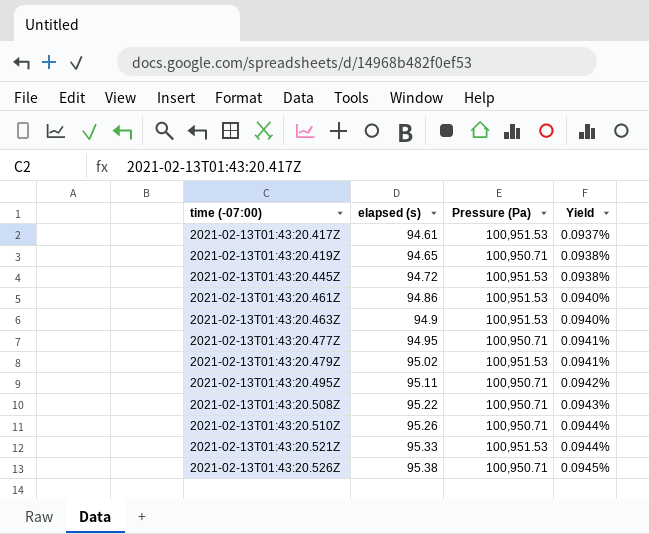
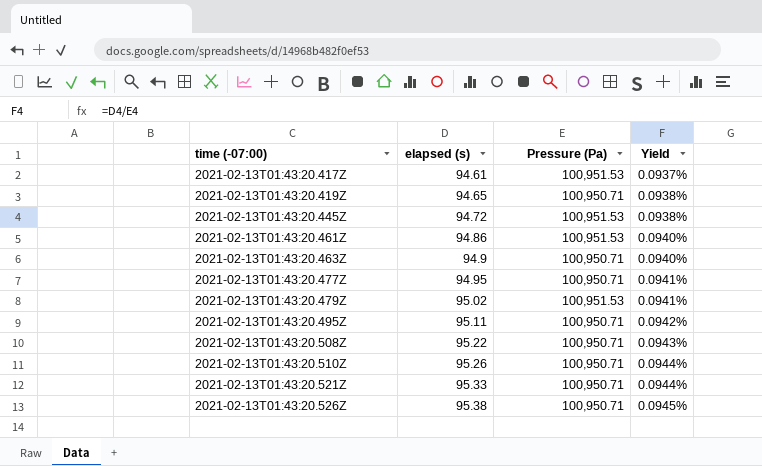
2021-02-13T01:43:20.463Z | Pressure (Pa): 100,951.53 -> 100,950.71
2021-02-13T01:43:20.521Z | Pressure (Pa): 100,951.53 -> 100,950.71

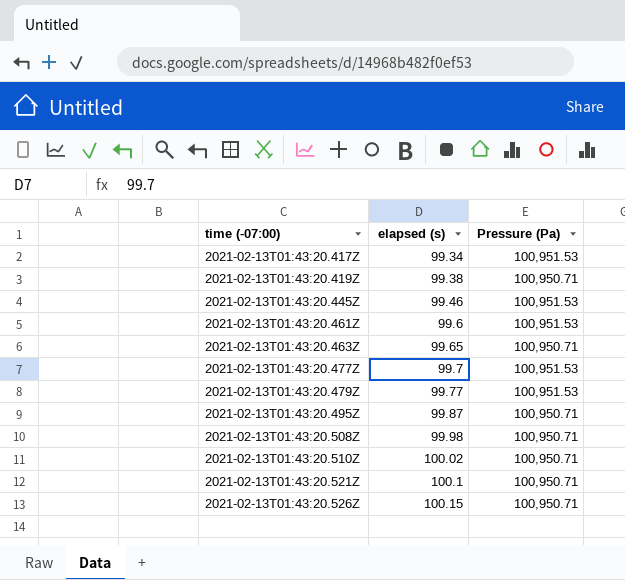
column Yield | formula: [elapsed (s)] / [Pressure (Pa)] -> none
2021-02-13T01:43:20.417Z | elapsed (s): 94.61 -> 99.34
2021-02-13T01:43:20.419Z | elapsed (s): 94.65 -> 99.38
2021-02-13T01:43:20.445Z | elapsed (s): 94.72 -> 99.46
2021-02-13T01:43:20.461Z | elapsed (s): 94.86 -> 99.6
2021-02-13T01:43:20.463Z | elapsed (s): 94.9 -> 99.65
2021-02-13T01:43:20.477Z | elapsed (s): 94.95 -> 99.7
2021-02-13T01:43:20.477Z | Pressure (Pa): 100,950.71 -> 100,951.53
2021-02-13T01:43:20.479Z | elapsed (s): 95.02 -> 99.77
2021-02-13T01:43:20.495Z | elapsed (s): 95.11 -> 99.87
2021-02-13T01:43:20.508Z | elapsed (s): 95.22 -> 99.98
2021-02-13T01:43:20.510Z | elapsed (s): 95.26 -> 100.02
2021-02-13T01:43:20.521Z | elapsed (s): 95.33 -> 100.1
2021-02-13T01:43:20.526Z | elapsed (s): 95.38 -> 100.15

